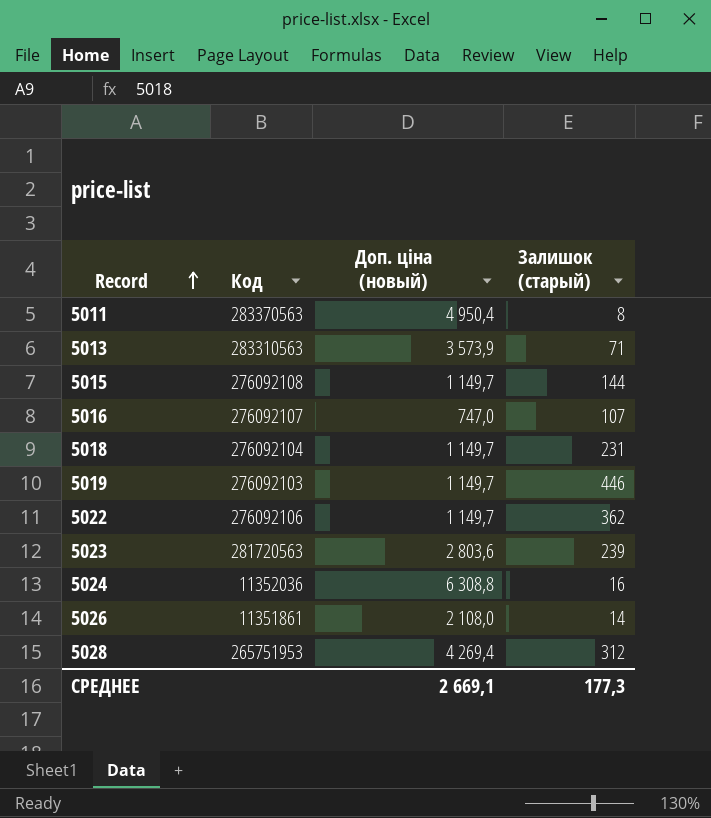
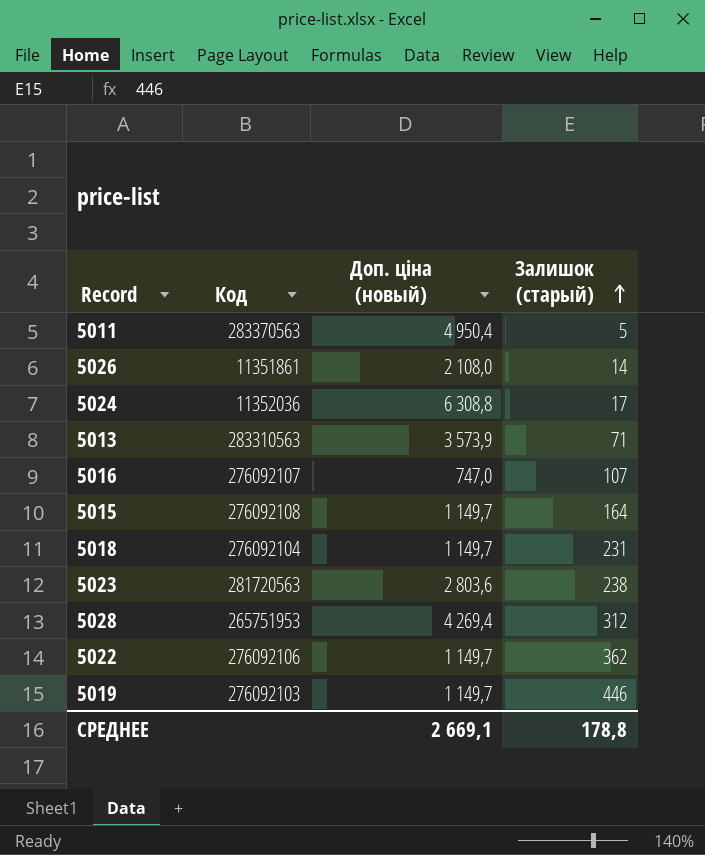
row order: Record ascending -> Залишок (старый) ascending
5011 | Залишок (старый): 8 -> 5
5024 | Залишок (старый): 16 -> 17
5015 | Залишок (старый): 144 -> 164
5023 | Залишок (старый): 239 -> 238
СРЕДНЕЕ | Залишок (старый): 177,3 -> 178,8

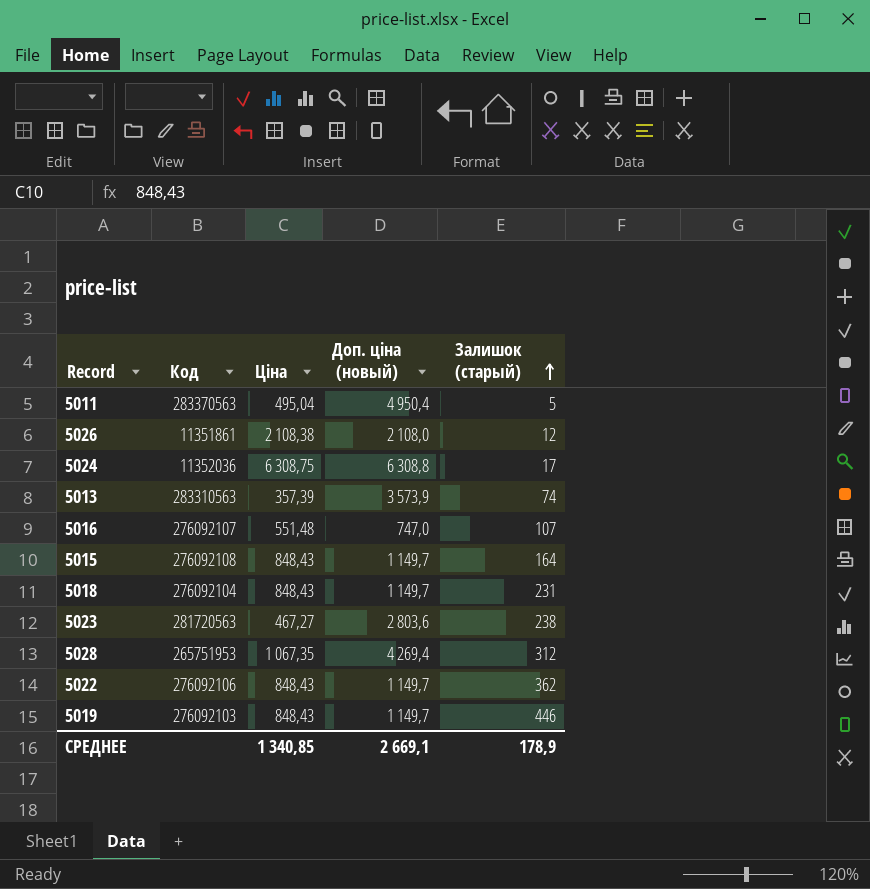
column Ціна | position: none -> 3
5026 | Залишок (старый): 14 -> 12
5013 | Залишок (старый): 71 -> 74
СРЕДНЕЕ | Залишок (старый): 178,8 -> 178,9

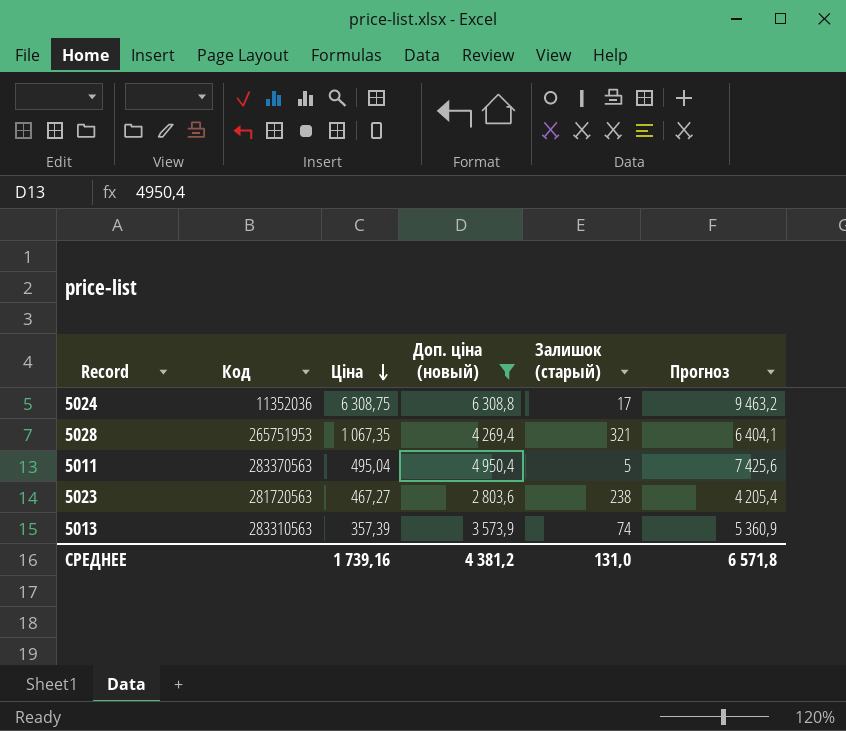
filter: none -> Доп. ціна (новый) >= 2 803,6
row order: Залишок (старый) ascending -> Ціна descending
column Прогноз | formula: none -> [Доп. ціна (новый)] * 1,5
5028 | Залишок (старый): 312 -> 321
СРЕДНЕЕ | Ціна: 1 340,85 -> 1 739,16
СРЕДНЕЕ | Доп. ціна (новый): 2 669,1 -> 4 381,2
СРЕДНЕЕ | Залишок (старый): 178,9 -> 131,0

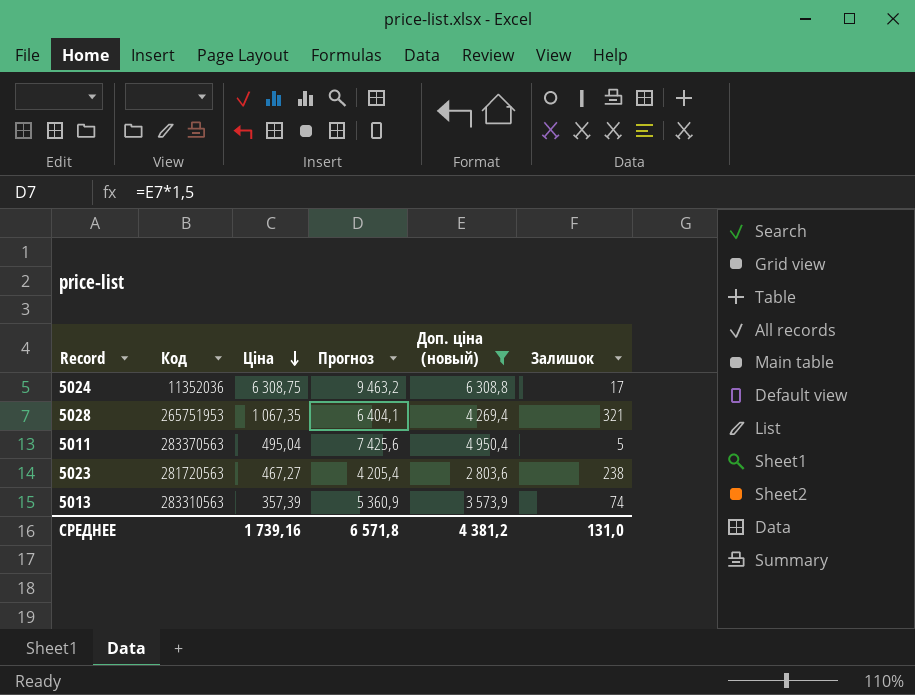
column Прогноз | position: 6 -> 4
column name: Залишок (старый) -> Залишок

